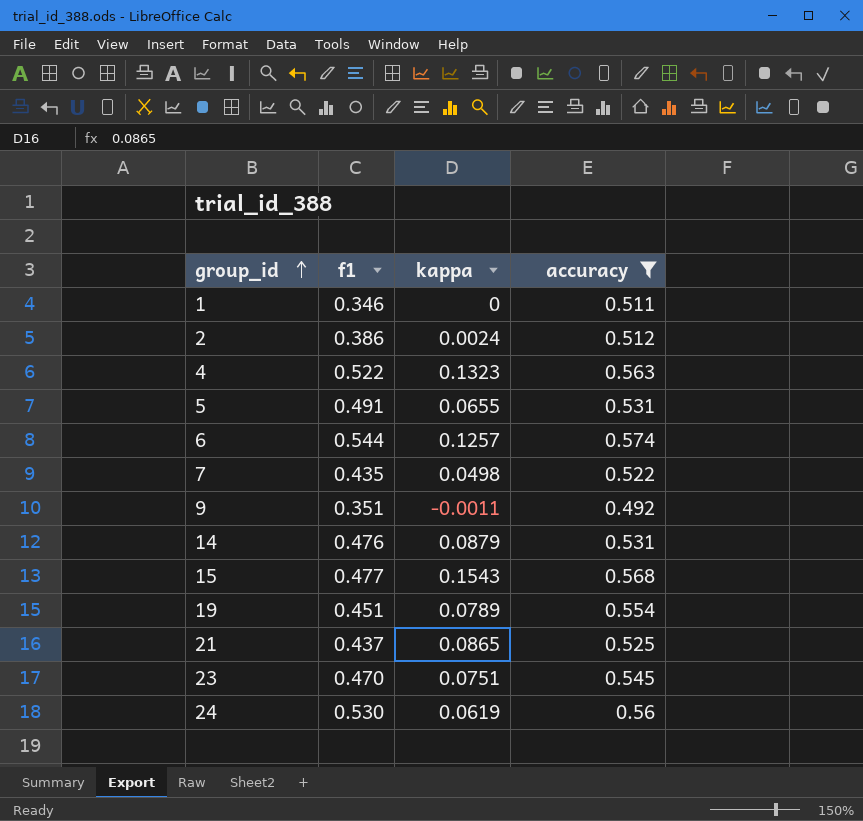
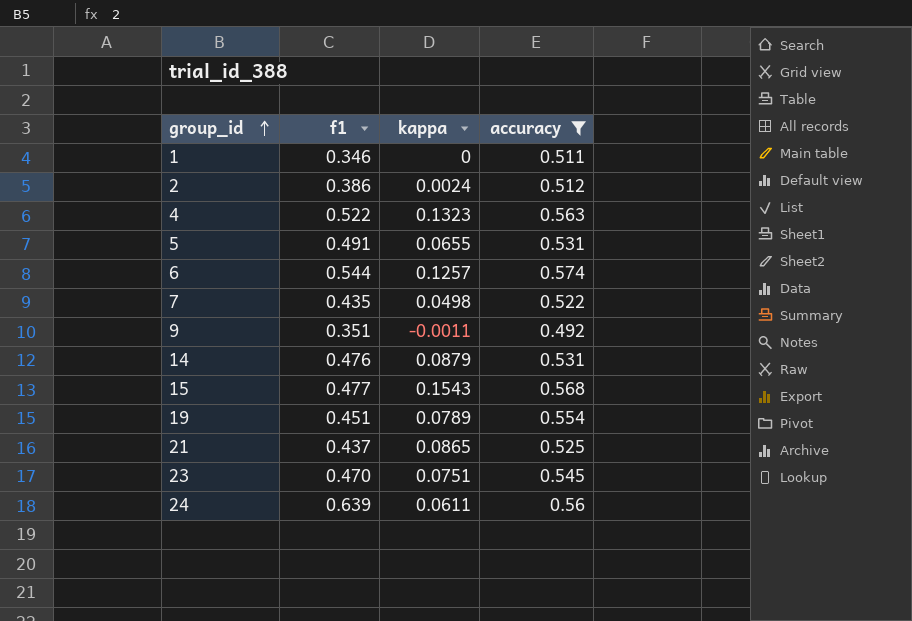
24 | f1: 0.530 -> 0.639
24 | kappa: 0.0619 -> 0.0611

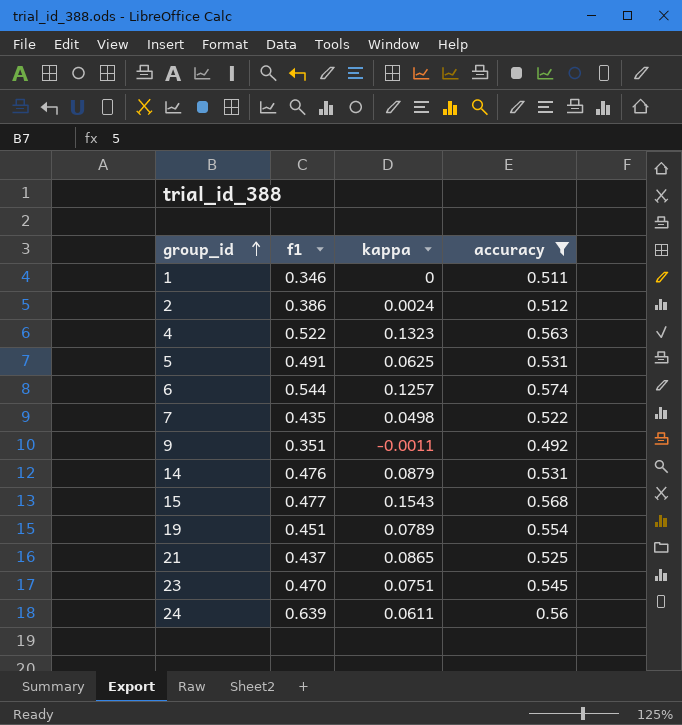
5 | kappa: 0.0655 -> 0.0625

